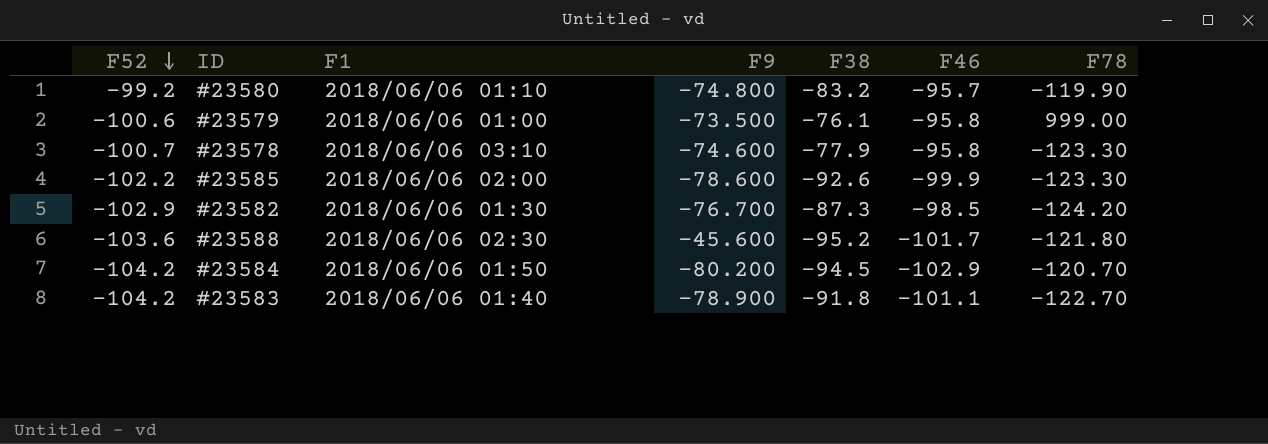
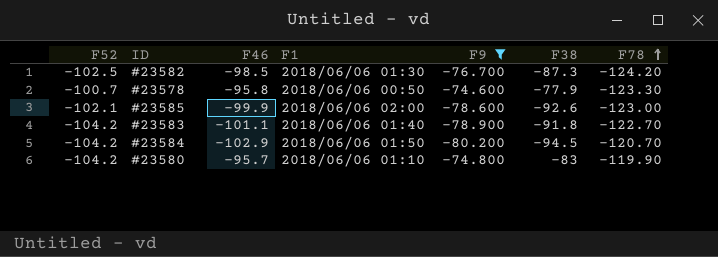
filter: none -> F9 <= -74.600
row order: F52 descending -> F78 ascending
column F46 | position: 6 -> 3
#23582 | F52: -102.9 -> -102.5
#23578 | F1: 2018/06/06 03:10 -> 2018/06/06 00:50
#23585 | F52: -102.2 -> -102.1
#23585 | F78: -123.30 -> -123.00
#23580 | F52: -99.2 -> -104.2
#23580 | F38: -83.2 -> -83

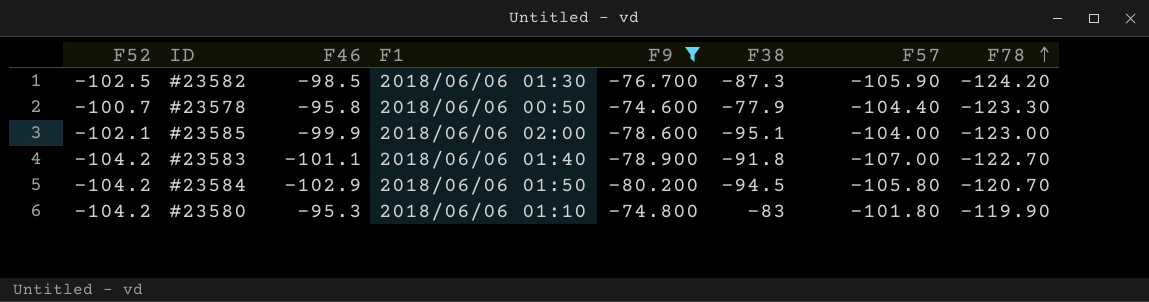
column F57 | position: none -> 7
#23585 | F38: -92.6 -> -95.1
#23580 | F46: -95.7 -> -95.3

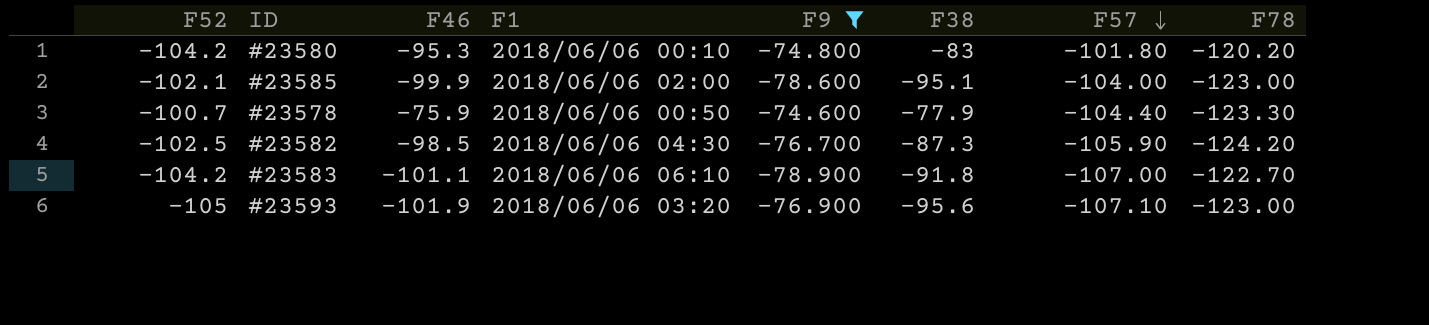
row order: F78 ascending -> F57 descending
row #23584: -104.2 | -102.9 | 2018/06/06 01:50 | -80.200 | -94.5 | -105.80 | -120.70 -> none
#23580 | F1: 2018/06/06 01:10 -> 2018/06/06 00:10
#23580 | F78: -119.90 -> -120.20
#23578 | F46: -95.8 -> -75.9
#23582 | F1: 2018/06/06 01:30 -> 2018/06/06 04:30
#23583 | F1: 2018/06/06 01:40 -> 2018/06/06 06:10
row #23593: none -> -105 | -101.9 | 2018/06/06 03:20 | -76.900 | -95.6 | -107.10 | -123.00

